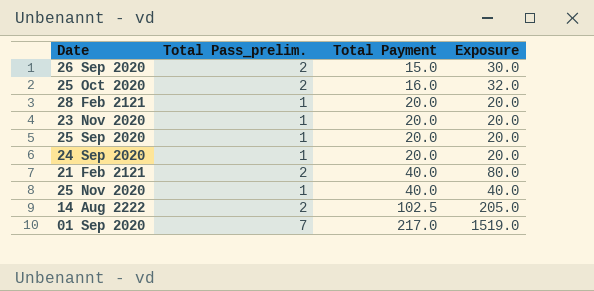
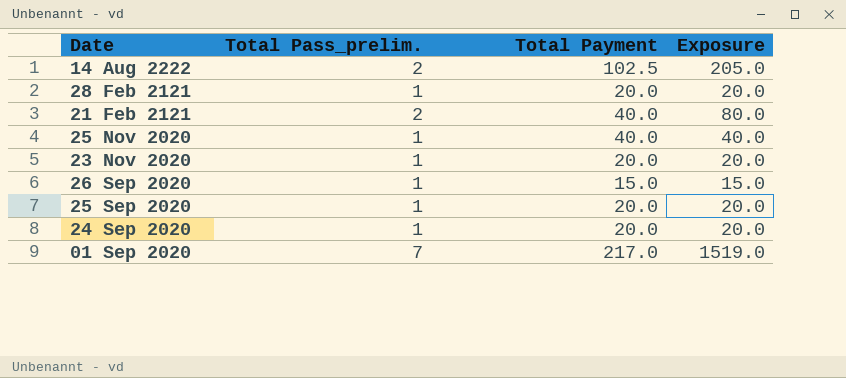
row order: Total Payment ascending -> Date descending
row 25 Oct 2020: 2 | 16.0 | 32.0 -> none
26 Sep 2020 | Total Pass_prelim.: 2 -> 1
26 Sep 2020 | Exposure: 30.0 -> 15.0

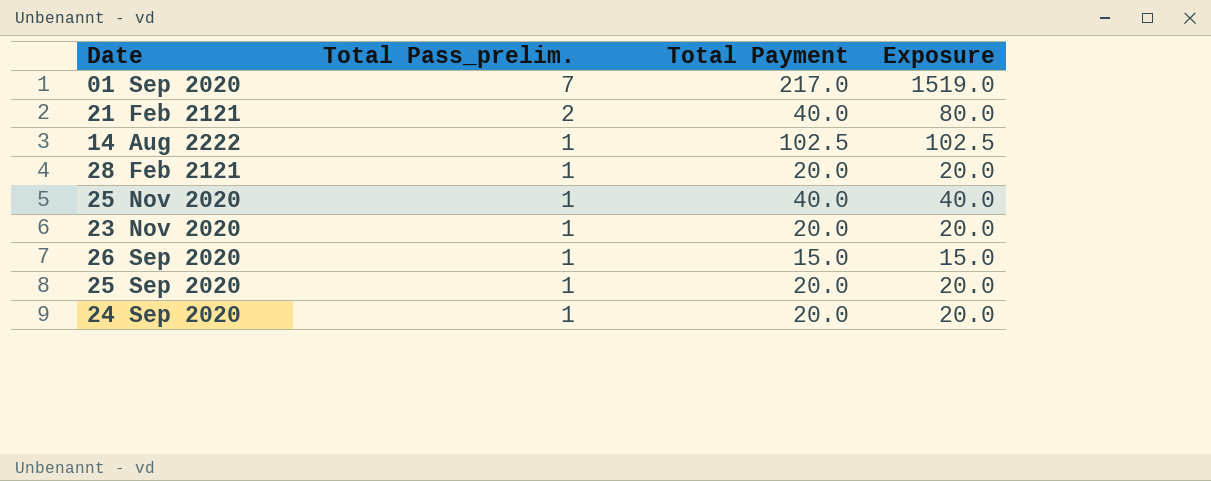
row order: Date descending -> Total Pass_prelim. descending
14 Aug 2222 | Total Pass_prelim.: 2 -> 1
14 Aug 2222 | Exposure: 205.0 -> 102.5

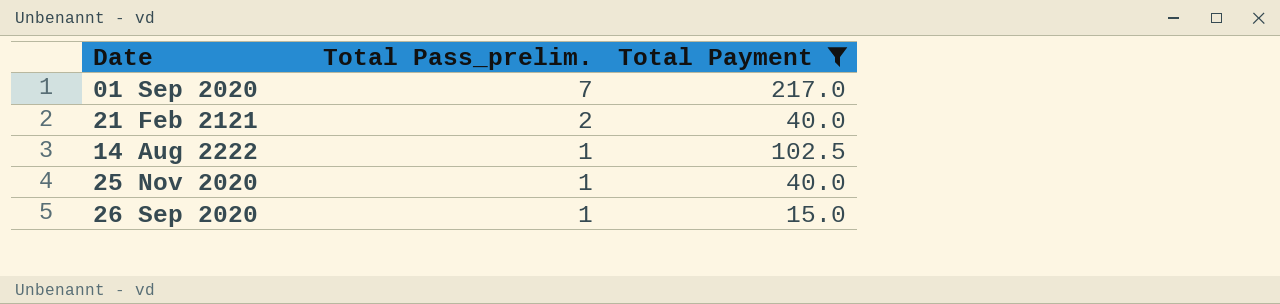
filter: none -> Total Payment != 20.0
column Exposure | formula: [Total Pass_prelim.] * [Total Payment] -> none

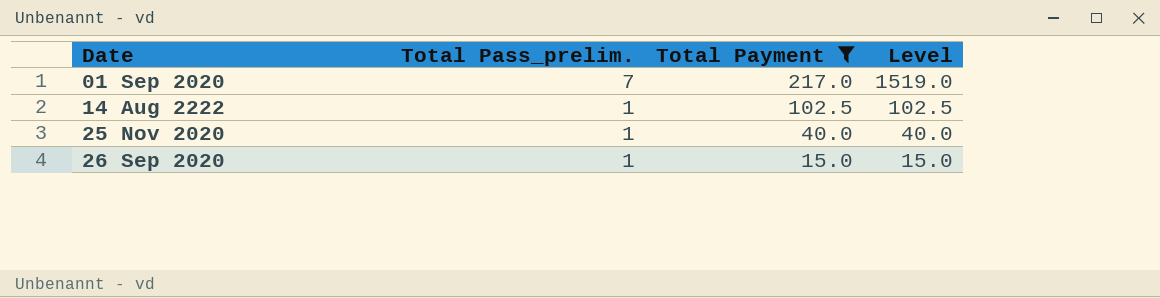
column Level | formula: none -> [Total Pass_prelim.] * [Total Payment]
row 21 Feb 2121: 2 | 40.0 -> none

